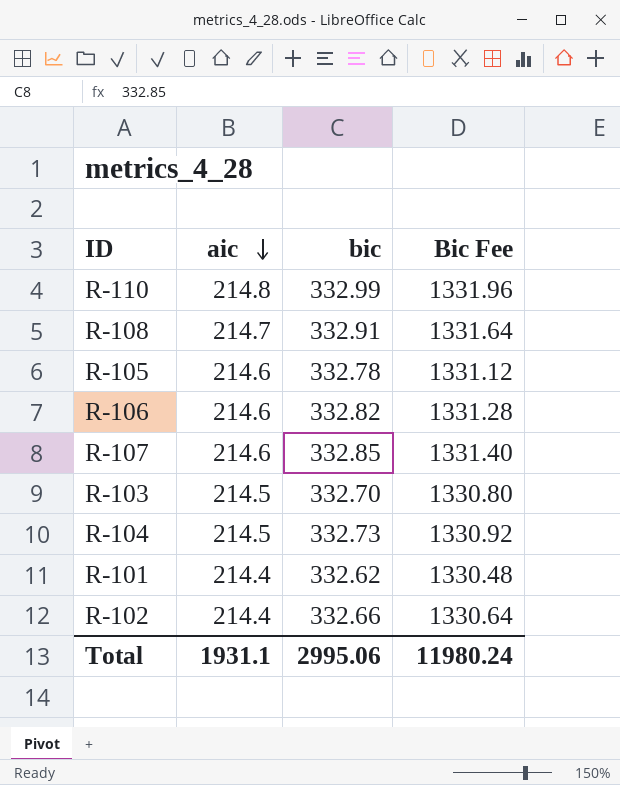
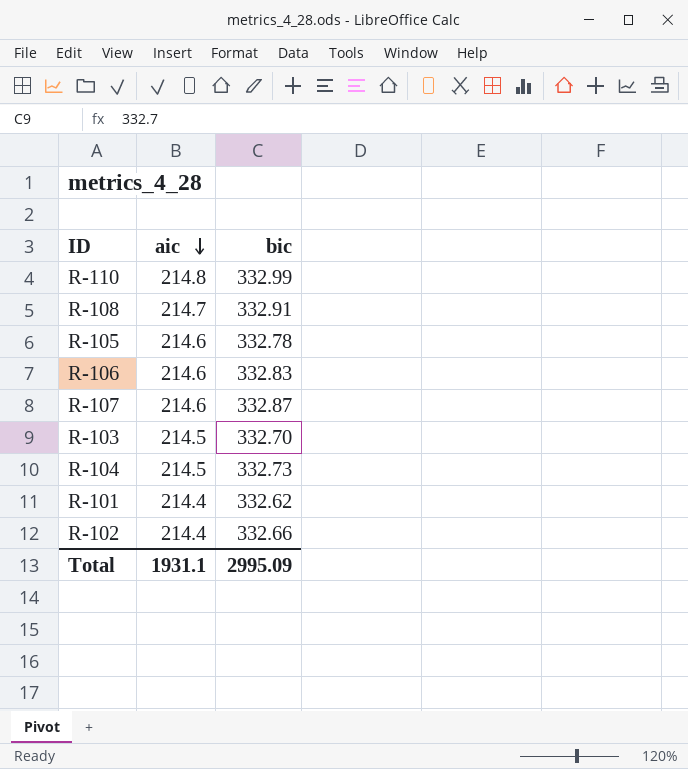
column Bic Fee | formula: [bic] * 4 -> none
R-106 | bic: 332.82 -> 332.83
R-107 | bic: 332.85 -> 332.87
Total | bic: 2995.06 -> 2995.09

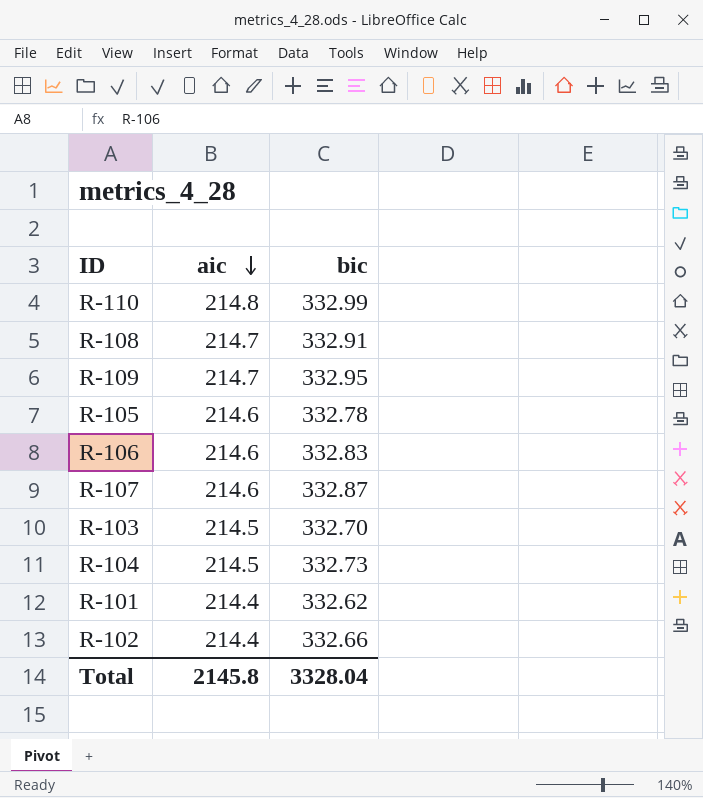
row R-109: none -> 214.7 | 332.95
Total | aic: 1931.1 -> 2145.8
Total | bic: 2995.09 -> 3328.04

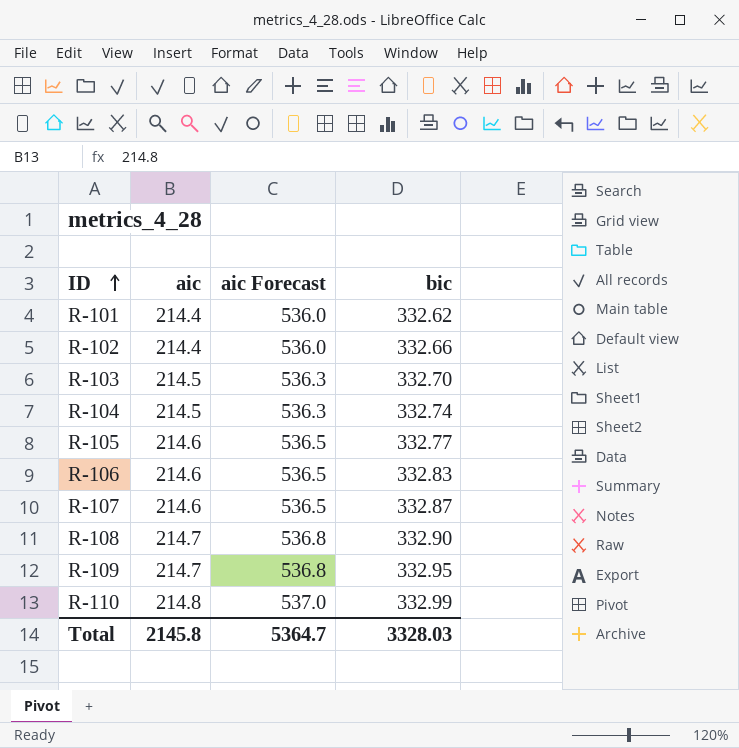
row order: aic descending -> ID ascending
column aic Forecast | formula: none -> [aic] * 2.5
R-104 | bic: 332.73 -> 332.74
R-105 | bic: 332.78 -> 332.77
R-108 | bic: 332.91 -> 332.90
Total | bic: 3328.04 -> 3328.03

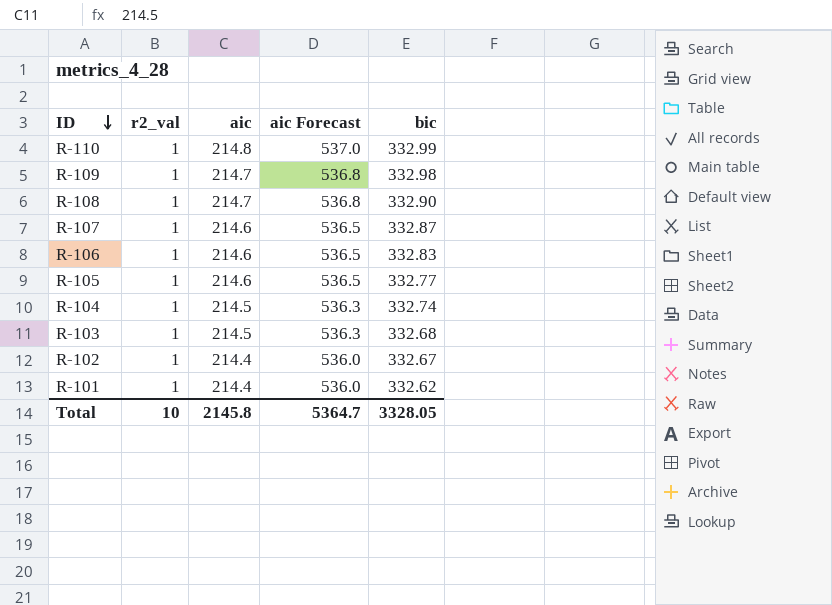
row order: ID ascending -> ID descending
column r2_val | position: none -> 2
R-109 | bic: 332.95 -> 332.98
R-103 | bic: 332.70 -> 332.68
R-102 | bic: 332.66 -> 332.67
Total | bic: 3328.03 -> 3328.05

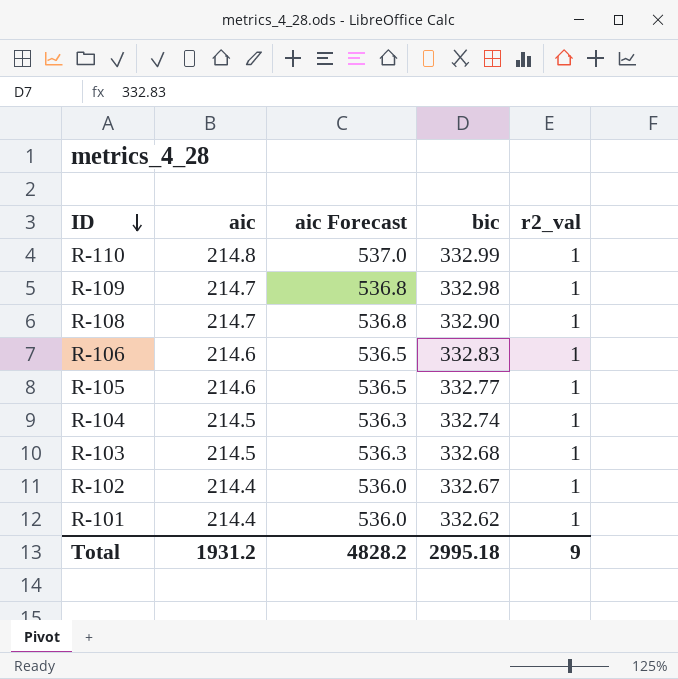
column r2_val | position: 2 -> 5
row R-107: 1 | 214.6 | 536.5 | 332.87 -> none
Total | aic: 2145.8 -> 1931.2
Total | aic Forecast: 5364.7 -> 4828.2
Total | bic: 3328.05 -> 2995.18
Total | r2_val: 10 -> 9

